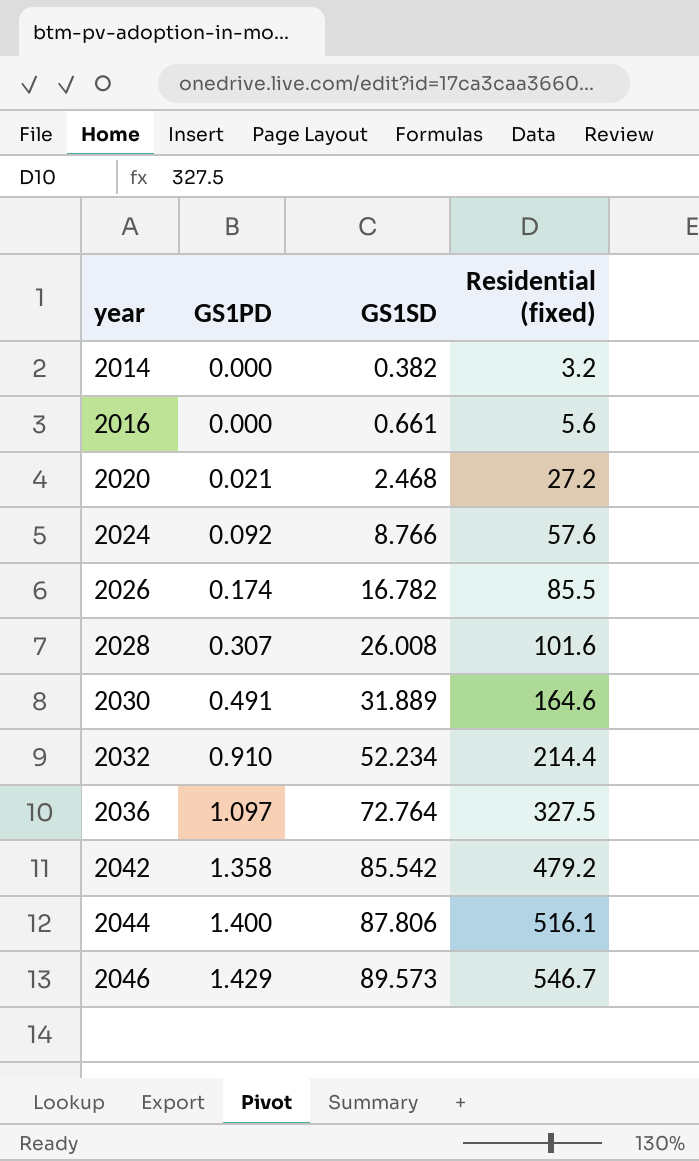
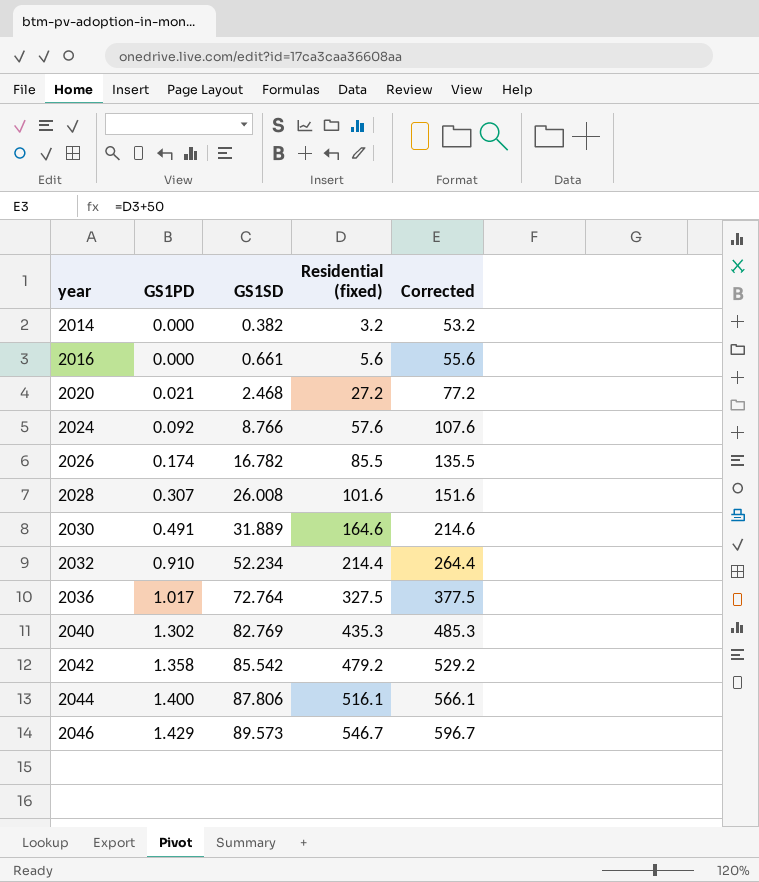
column Corrected | formula: none -> [Residential (fixed)] + 50
2036 | GS1PD: 1.097 -> 1.017
row 2040: none -> 1.302 | 82.769 | 435.3 | 485.3

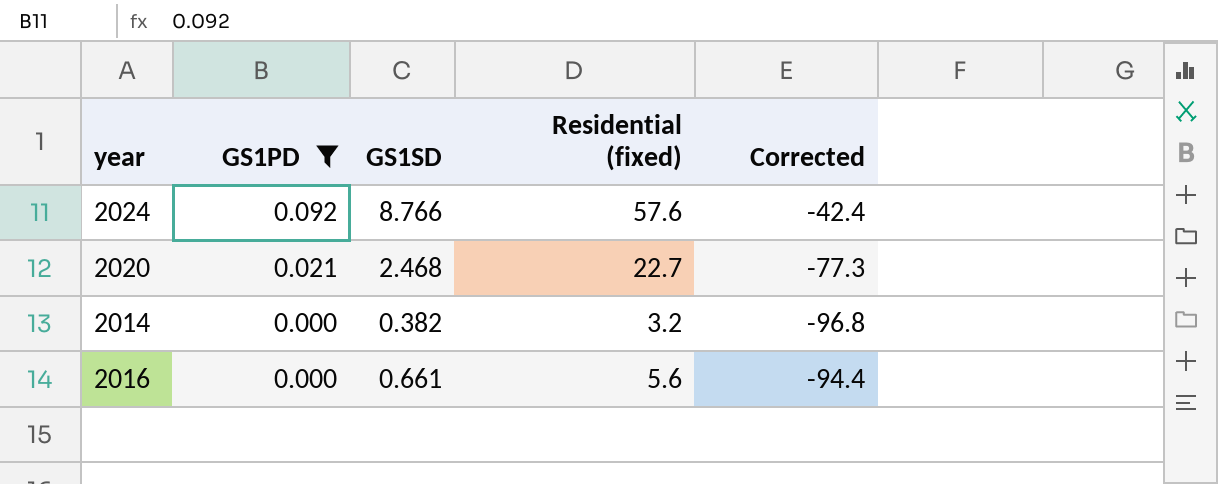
filter: none -> GS1PD <= 0.092
row order: year ascending -> GS1PD descending
column Corrected | formula: [Residential (fixed)] + 50 -> [Residential (fixed)] - 100
2020 | Residential (fixed): 27.2 -> 22.7

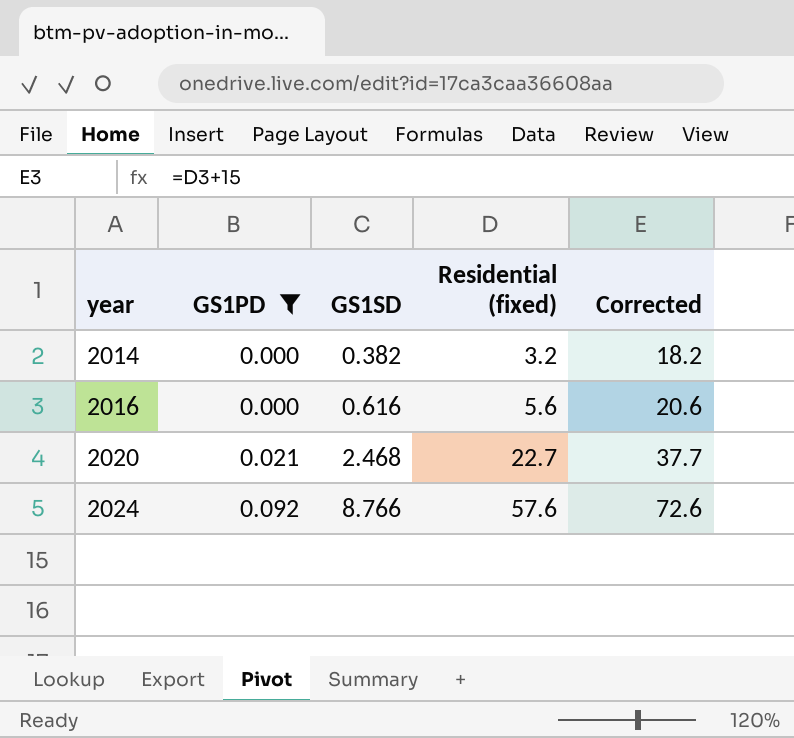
row order: GS1PD descending -> year ascending
column Corrected | formula: [Residential (fixed)] - 100 -> [Residential (fixed)] + 15
2016 | GS1SD: 0.661 -> 0.616

